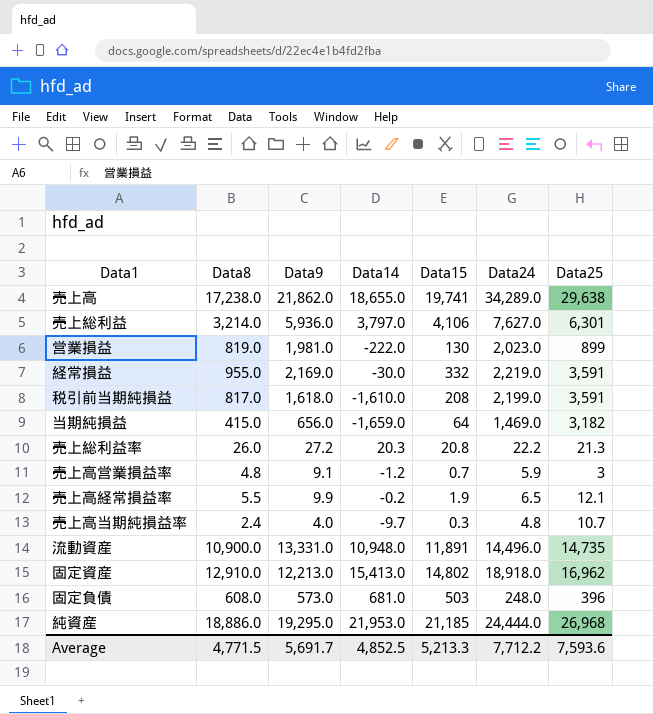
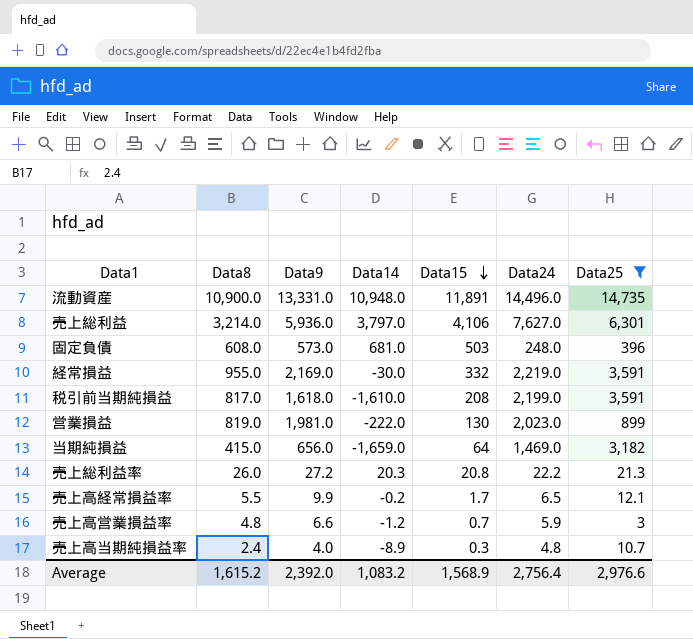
filter: none -> Data25 <= 14,735
row order: none -> Data15 descending
売上高経常損益率 | Data15: 1.9 -> 1.7
売上高営業損益率 | Data9: 9.1 -> 6.6
売上高当期純損益率 | Data14: -9.7 -> -8.9
Average | Data8: 4,771.5 -> 1,615.2
Average | Data9: 5,691.7 -> 2,392.0
Average | Data14: 4,852.5 -> 1,083.2
Average | Data15: 5,213.3 -> 1,568.9
Average | Data24: 7,712.2 -> 2,756.4
Average | Data25: 7,593.6 -> 2,976.6

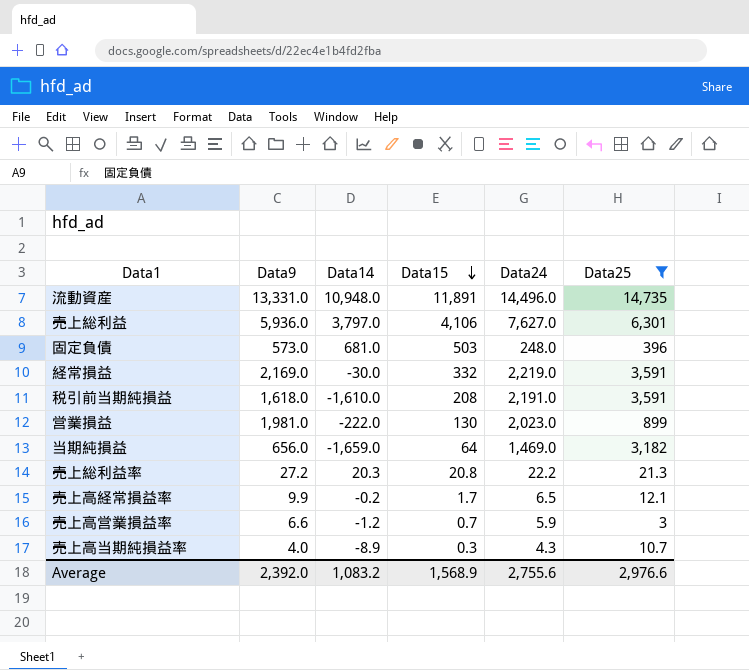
column Data8 | position: 2 -> none
税引前当期純損益 | Data24: 2,199.0 -> 2,191.0
売上高当期純損益率 | Data24: 4.8 -> 4.3
Average | Data24: 2,756.4 -> 2,755.6

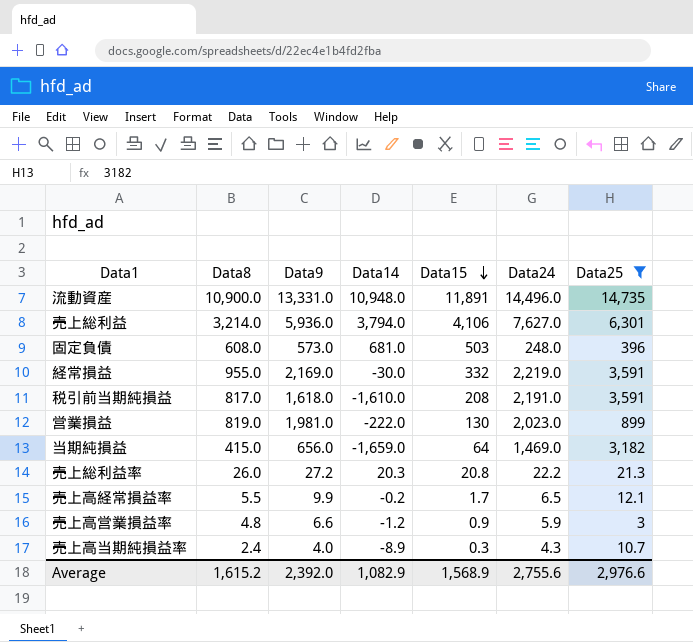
column Data8 | position: none -> 2
売上総利益 | Data14: 3,797.0 -> 3,794.0
売上高営業損益率 | Data15: 0.7 -> 0.9
Average | Data14: 1,083.2 -> 1,082.9

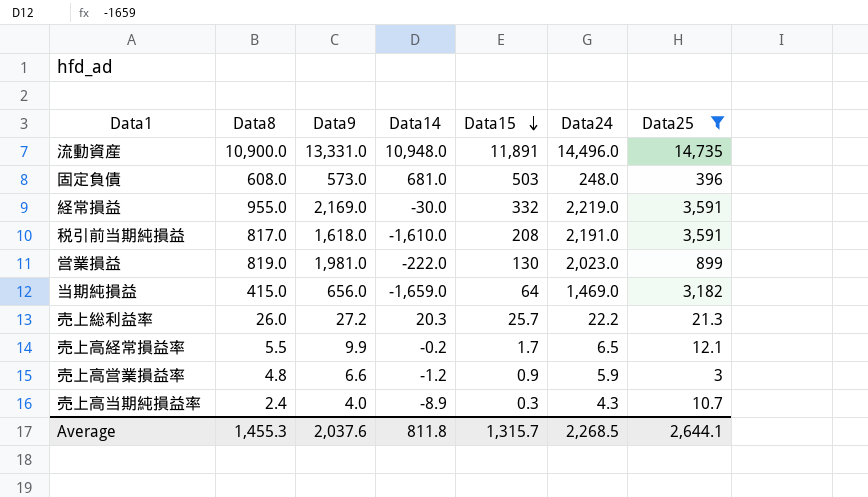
row 売上総利益: 3,214.0 | 5,936.0 | 3,794.0 | 4,106 | 7,627.0 | 6,301 -> none
売上総利益率 | Data15: 20.8 -> 25.7
Average | Data8: 1,615.2 -> 1,455.3
Average | Data9: 2,392.0 -> 2,037.6
Average | Data14: 1,082.9 -> 811.8
Average | Data15: 1,568.9 -> 1,315.7
Average | Data24: 2,755.6 -> 2,268.5
Average | Data25: 2,976.6 -> 2,644.1

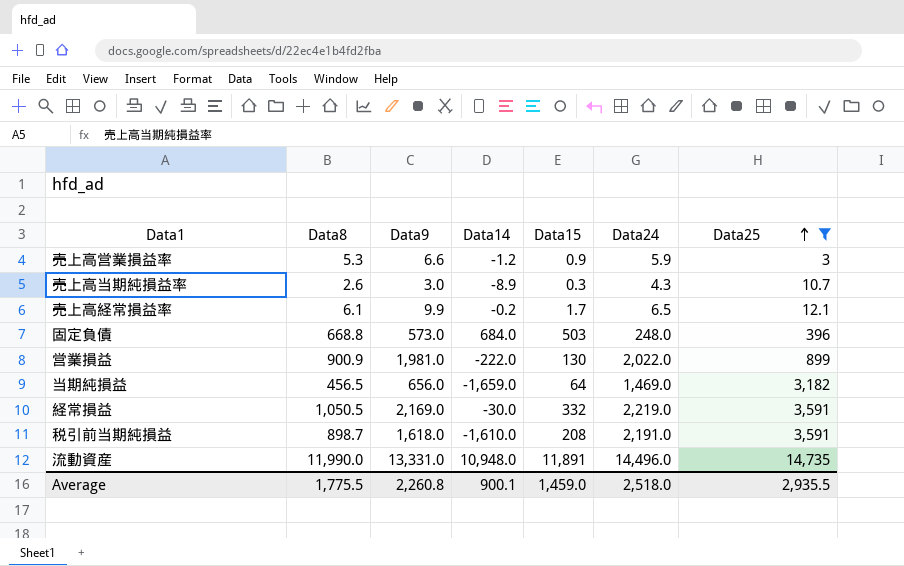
row order: Data15 descending -> Data25 ascending
row 売上総利益率: 26.0 | 27.2 | 20.3 | 25.7 | 22.2 | 21.3 -> none
売上高営業損益率 | Data8: 4.8 -> 5.3
売上高当期純損益率 | Data8: 2.4 -> 2.6
売上高当期純損益率 | Data9: 4.0 -> 3.0
売上高経常損益率 | Data8: 5.5 -> 6.1
固定負債 | Data8: 608.0 -> 668.8
固定負債 | Data14: 681.0 -> 684.0
営業損益 | Data8: 819.0 -> 900.9
営業損益 | Data24: 2,023.0 -> 2,022.0
当期純損益 | Data8: 415.0 -> 456.5
経常損益 | Data8: 955.0 -> 1,050.5
税引前当期純損益 | Data8: 817.0 -> 898.7
流動資産 | Data8: 10,900.0 -> 11,990.0
Average | Data8: 1,455.3 -> 1,775.5
Average | Data9: 2,037.6 -> 2,260.8
Average | Data14: 811.8 -> 900.1
Average | Data15: 1,315.7 -> 1,459.0
Average | Data24: 2,268.5 -> 2,518.0
Average | Data25: 2,644.1 -> 2,935.5

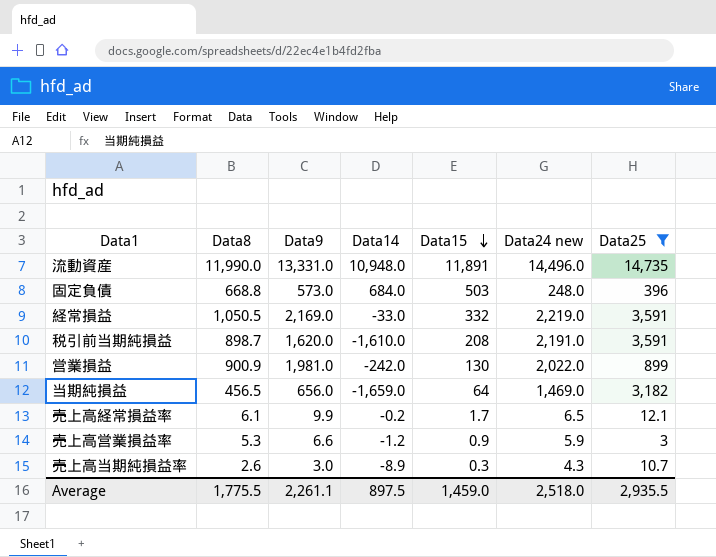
row order: Data25 ascending -> Data15 descending
column name: Data24 -> Data24 new
経常損益 | Data14: -30.0 -> -33.0
税引前当期純損益 | Data9: 1,618.0 -> 1,620.0
営業損益 | Data14: -222.0 -> -242.0
Average | Data9: 2,260.8 -> 2,261.1
Average | Data14: 900.1 -> 897.5

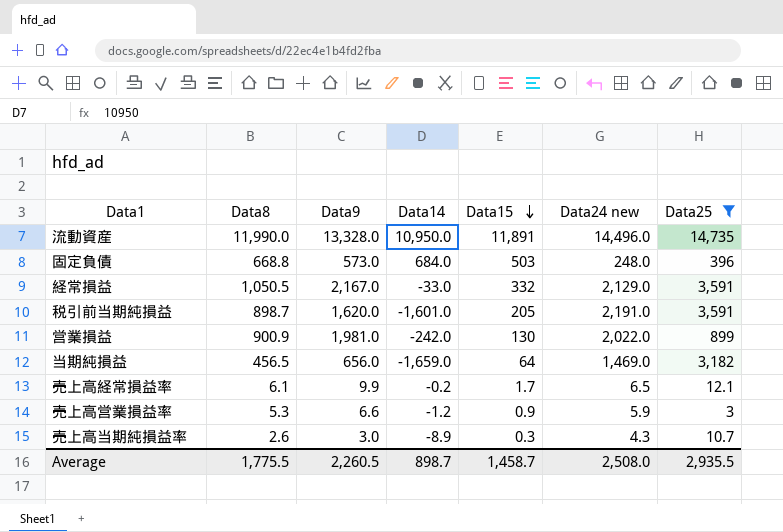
流動資産 | Data9: 13,331.0 -> 13,328.0
流動資産 | Data14: 10,948.0 -> 10,950.0
経常損益 | Data9: 2,169.0 -> 2,167.0
経常損益 | Data24 new: 2,219.0 -> 2,129.0
税引前当期純損益 | Data14: -1,610.0 -> -1,601.0
税引前当期純損益 | Data15: 208 -> 205
Average | Data9: 2,261.1 -> 2,260.5
Average | Data14: 897.5 -> 898.7
Average | Data15: 1,459.0 -> 1,458.7
Average | Data24 new: 2,518.0 -> 2,508.0

